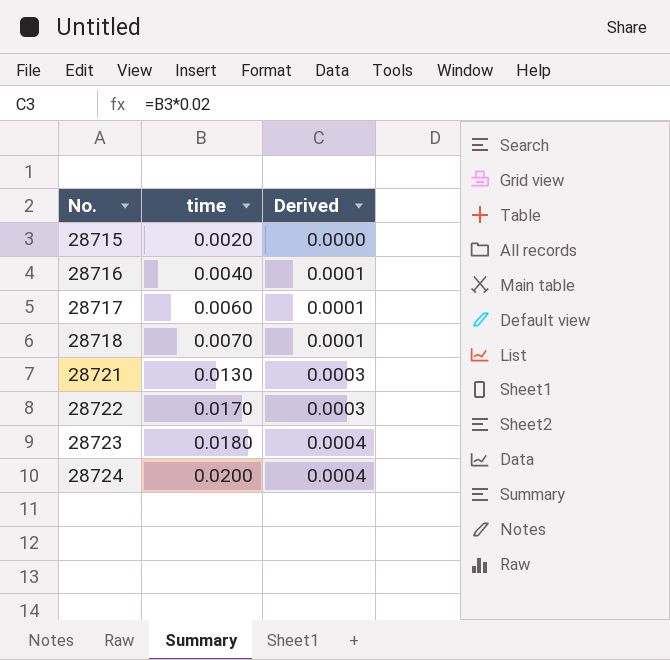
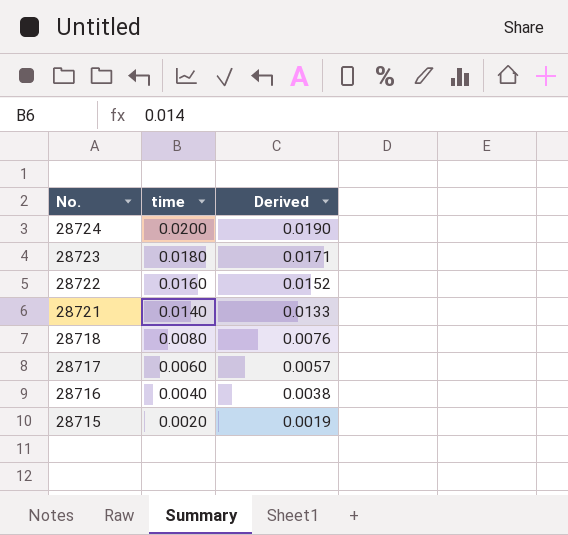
row order: No. ascending -> No. descending
column Derived | formula: [time] * 0.02 -> [time] * 0.95
28722 | time: 0.0170 -> 0.0160
28721 | time: 0.0130 -> 0.0140
28718 | time: 0.0070 -> 0.0080

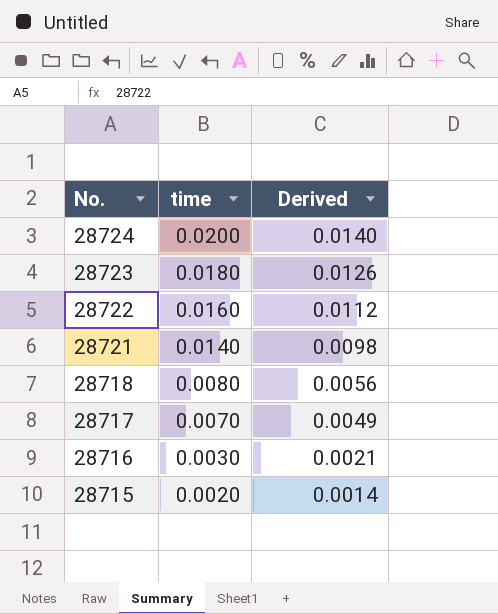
column Derived | formula: [time] * 0.95 -> [time] * 0.7
28717 | time: 0.0060 -> 0.0070
28716 | time: 0.0040 -> 0.0030

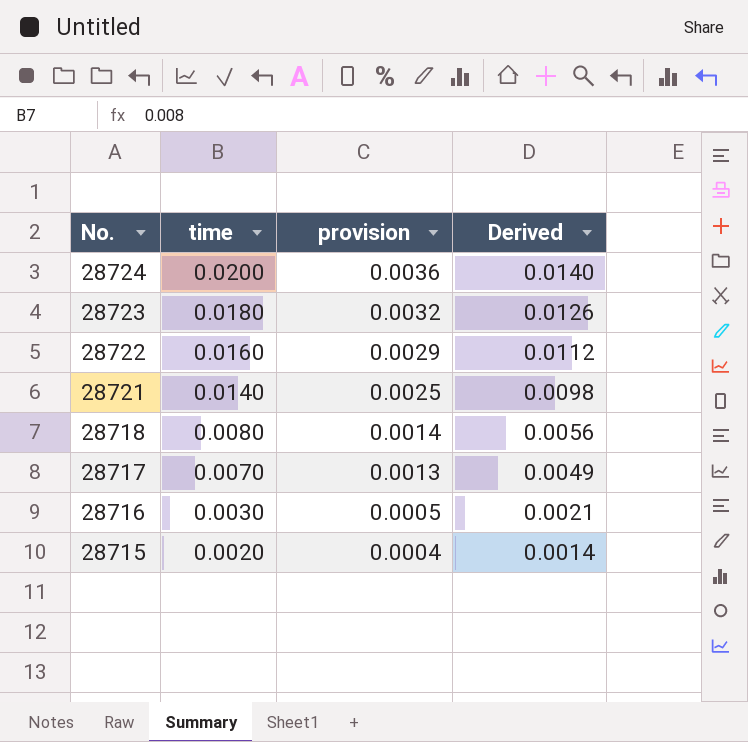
column provision | formula: none -> [time] * 0.18

